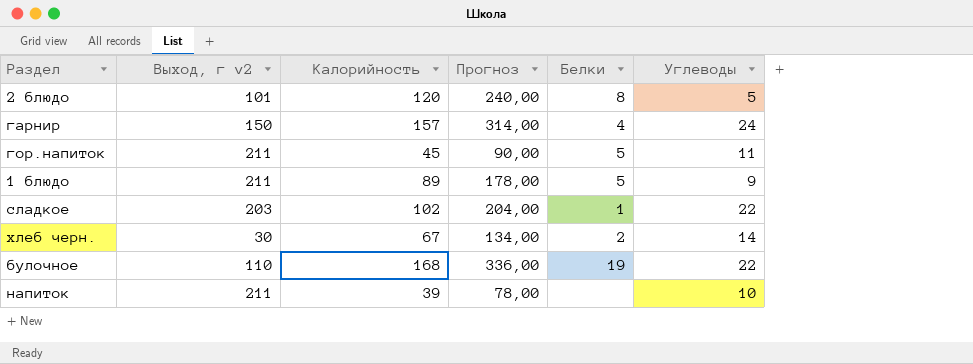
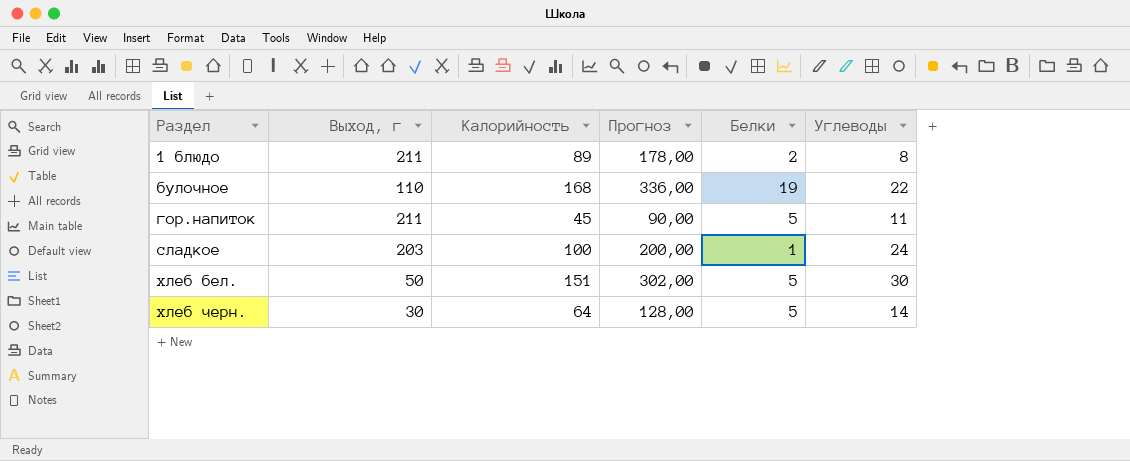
row order: none -> Раздел ascending
column name: Выход, г v2 -> Выход, г
row 2 блюдо: 101 | 120 | 240,00 | 8 | 5 -> none
row гарнир: 150 | 157 | 314,00 | 4 | 24 -> none
row напиток: 211 | 39 | 78,00 | none | 10 -> none
1 блюдо | Белки: 5 -> 2
1 блюдо | Углеводы: 9 -> 8
сладкое | Калорийность: 102 -> 100
сладкое | Прогноз: 204,00 -> 200,00
сладкое | Углеводы: 22 -> 24
row хлеб бел.: none -> 50 | 151 | 302,00 | 5 | 30
хлеб черн. | Калорийность: 67 -> 64
хлеб черн. | Прогноз: 134,00 -> 128,00
хлеб черн. | Белки: 2 -> 5

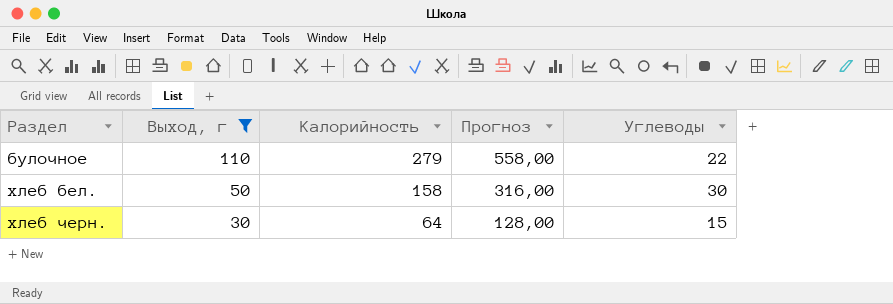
filter: none -> Выход, г <= 110
column Белки | position: 5 -> none
булочное | Калорийность: 168 -> 279
булочное | Прогноз: 336,00 -> 558,00
хлеб бел. | Калорийность: 151 -> 158
хлеб бел. | Прогноз: 302,00 -> 316,00
хлеб черн. | Углеводы: 14 -> 15

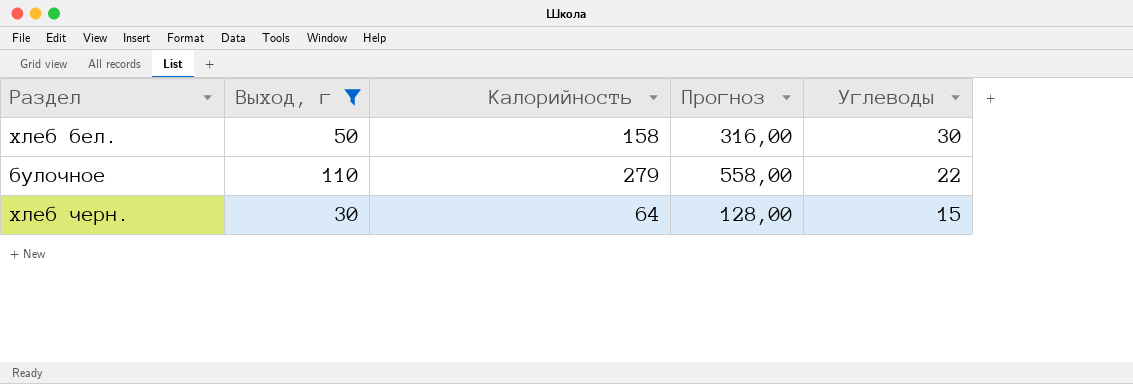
row order: Раздел ascending -> Углеводы descending

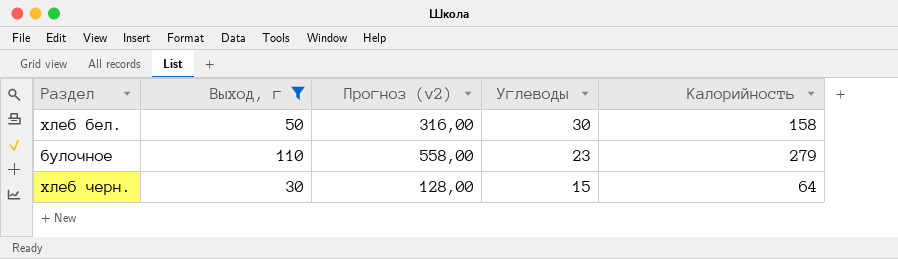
column name: Прогноз -> Прогноз (v2)
column Калорийность | position: 3 -> 5
булочное | Углеводы: 22 -> 23

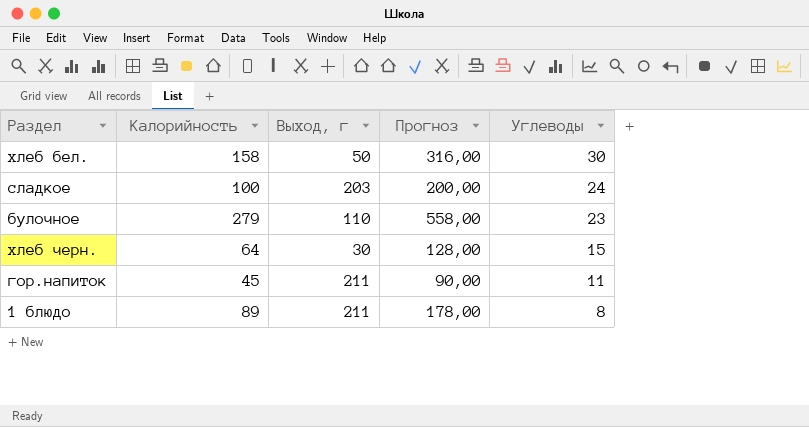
filter: Выход, г <= 110 -> none
column Калорийность | position: 5 -> 2
column name: Прогноз (v2) -> Прогноз

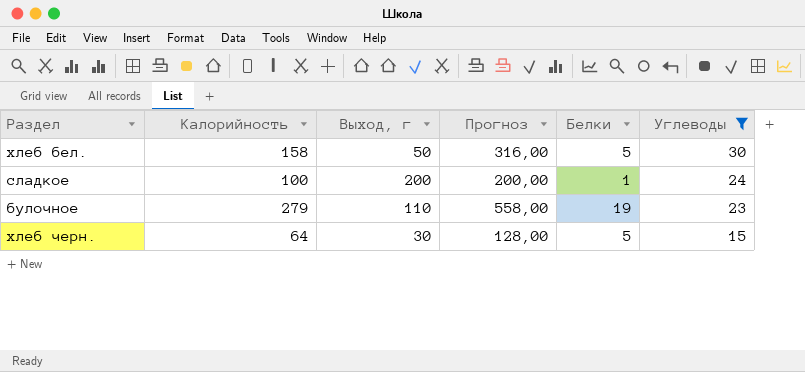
filter: none -> Углеводы >= 15
column Белки | position: none -> 5
сладкое | Выход, г: 203 -> 200

